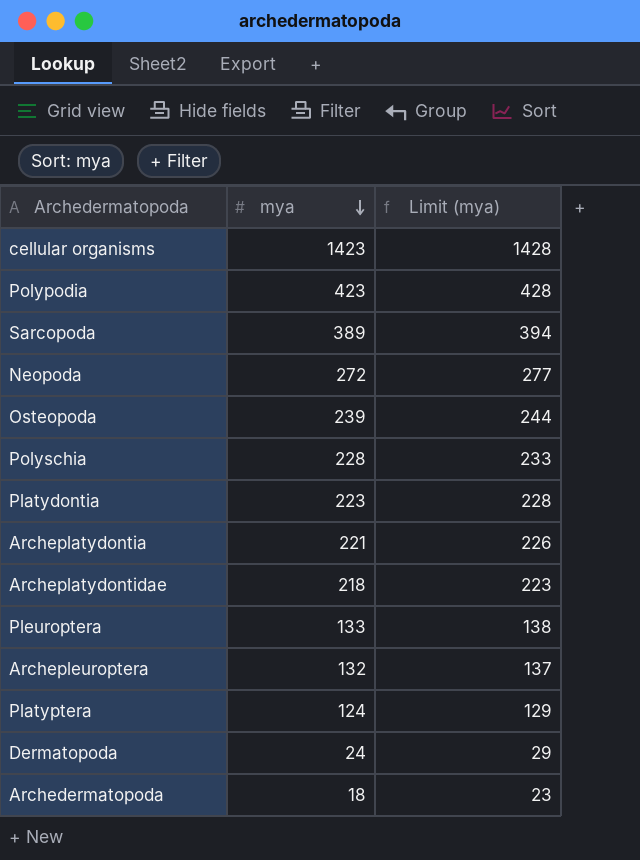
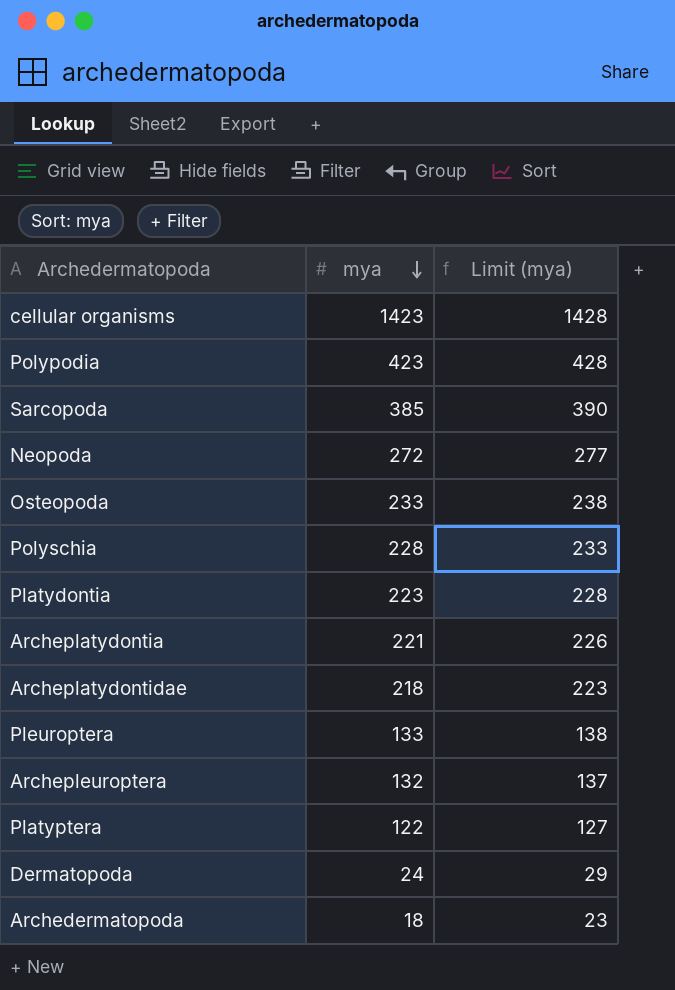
Sarcopoda | mya: 389 -> 385
Sarcopoda | Limit (mya): 394 -> 390
Osteopoda | mya: 239 -> 233
Osteopoda | Limit (mya): 244 -> 238
Platyptera | mya: 124 -> 122
Platyptera | Limit (mya): 129 -> 127

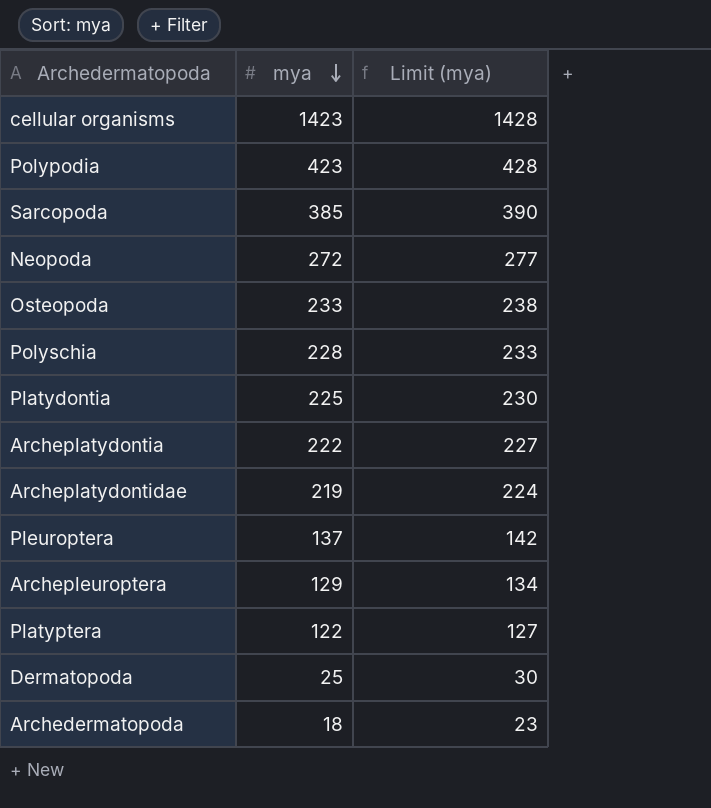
Platydontia | mya: 223 -> 225
Platydontia | Limit (mya): 228 -> 230
Archeplatydontia | mya: 221 -> 222
Archeplatydontia | Limit (mya): 226 -> 227
Archeplatydontidae | mya: 218 -> 219
Archeplatydontidae | Limit (mya): 223 -> 224
Pleuroptera | mya: 133 -> 137
Pleuroptera | Limit (mya): 138 -> 142
Archepleuroptera | mya: 132 -> 129
Archepleuroptera | Limit (mya): 137 -> 134
Dermatopoda | mya: 24 -> 25
Dermatopoda | Limit (mya): 29 -> 30

